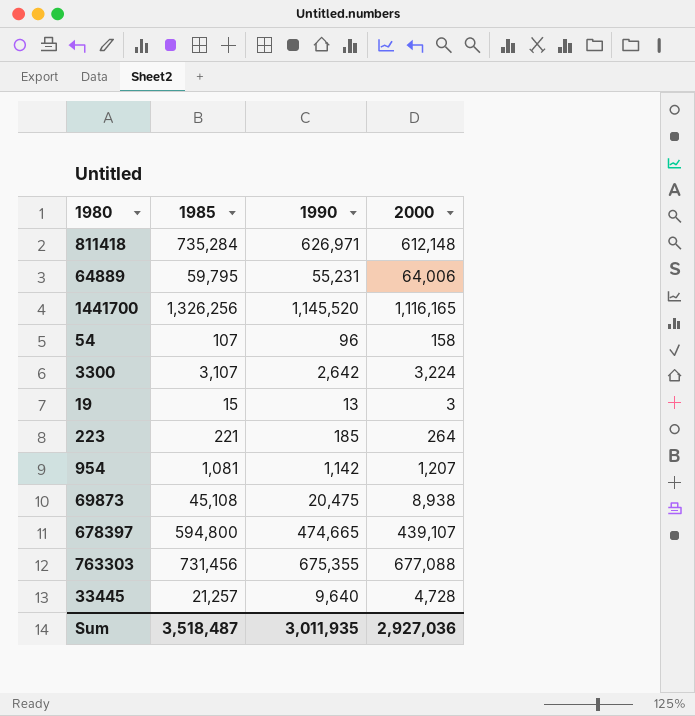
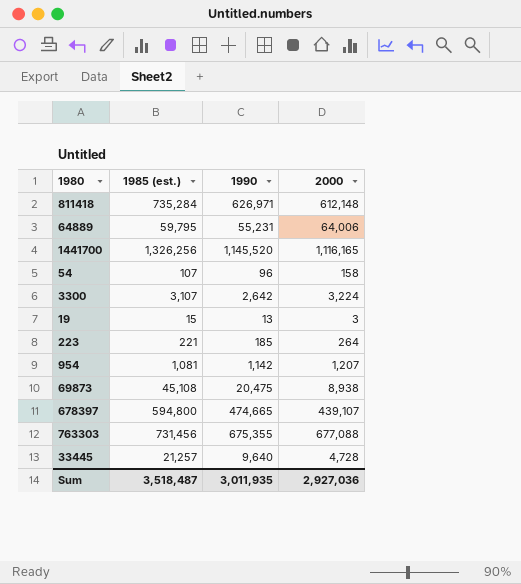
column name: 1985 -> 1985 (est.)

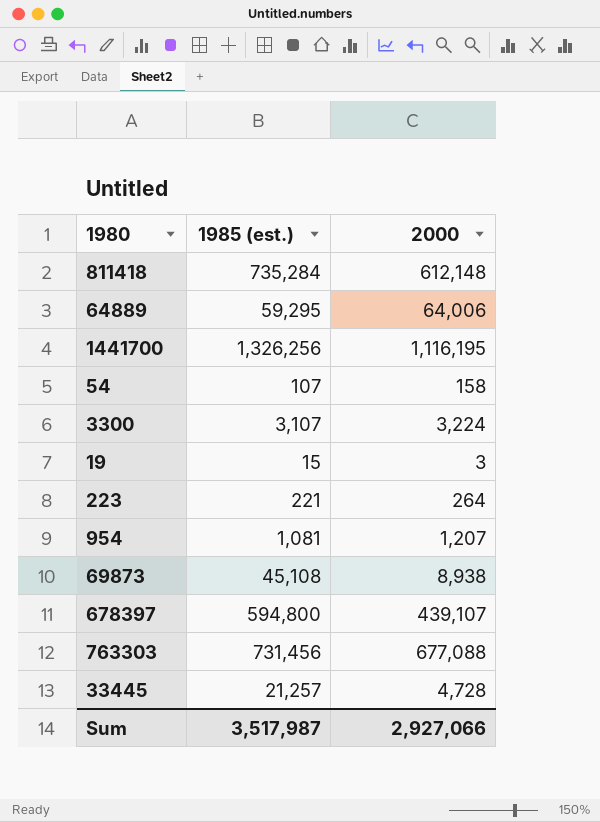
column 1990 | position: 3 -> none
64889 | 1985 (est.): 59,795 -> 59,295
1441700 | 2000: 1,116,165 -> 1,116,195
Sum | 1985 (est.): 3,518,487 -> 3,517,987
Sum | 2000: 2,927,036 -> 2,927,066

